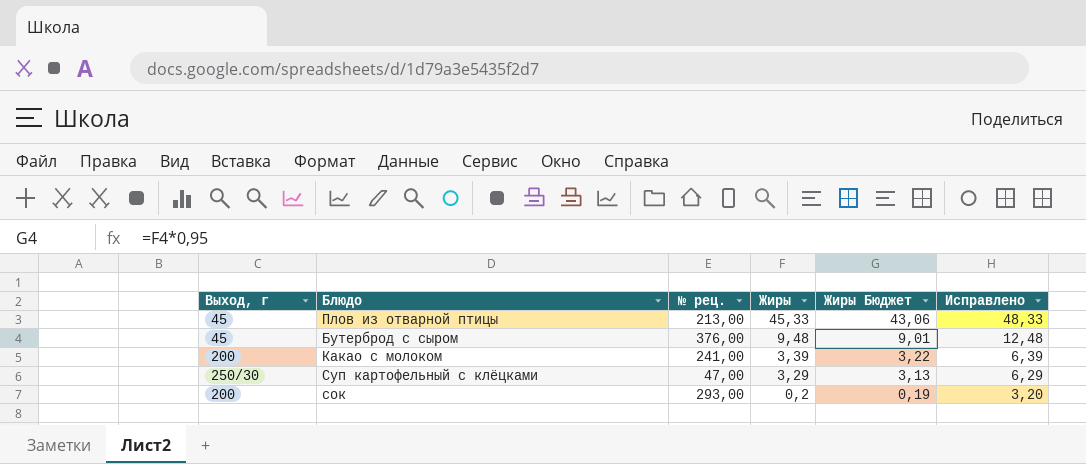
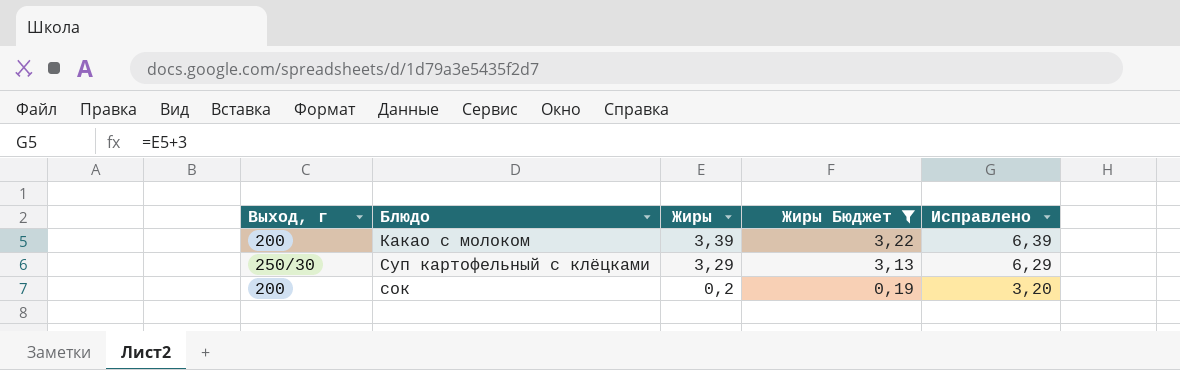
filter: none -> Жиры Бюджет <= 3,22
column № рец. | position: 3 -> none

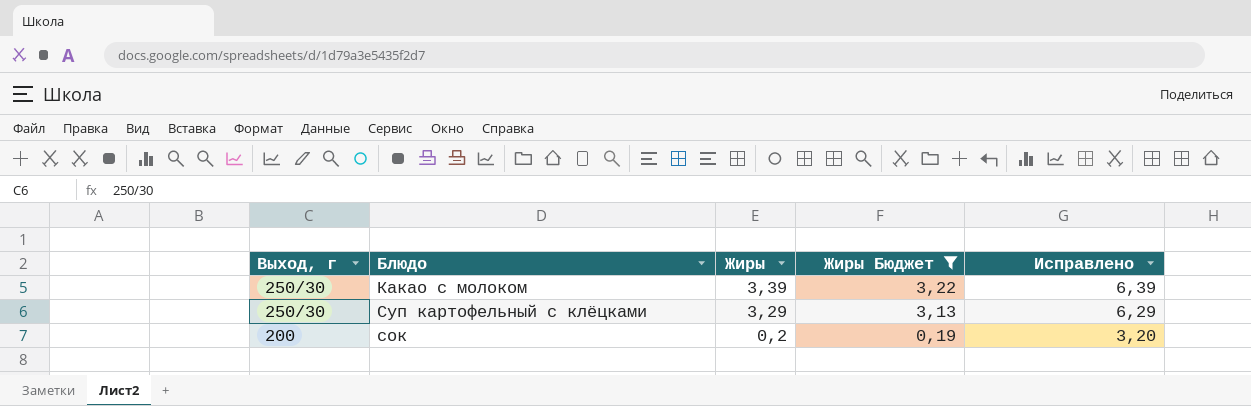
Какао с молоком | Выход, г: 200 -> 250/30

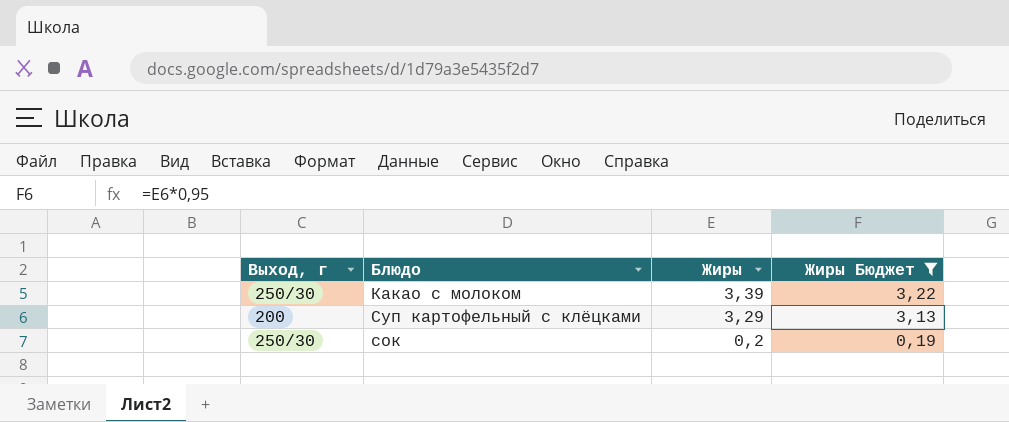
column Исправлено | formula: [Жиры] + 3 -> none
Суп картофельный с клёцками | Выход, г: 250/30 -> 200
сок | Выход, г: 200 -> 250/30

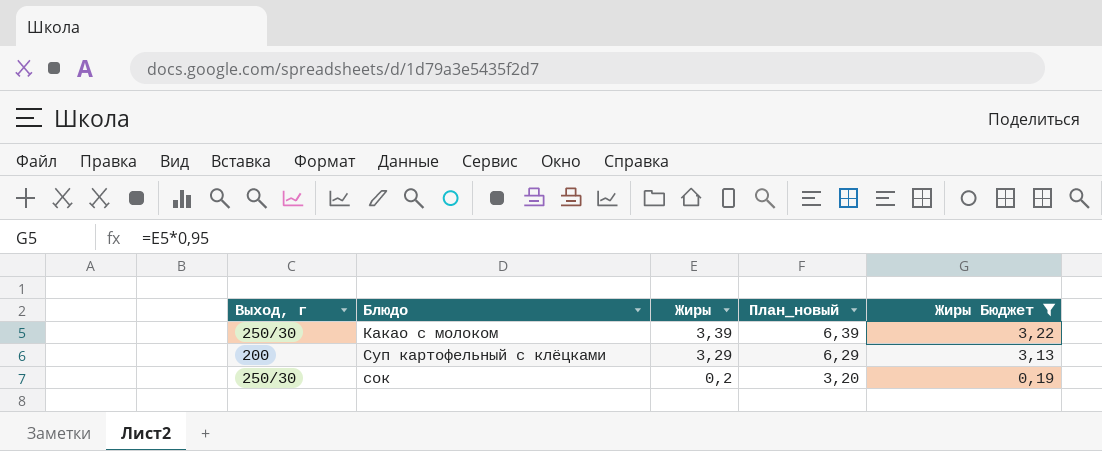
column План_новый | formula: none -> [Жиры] + 3

